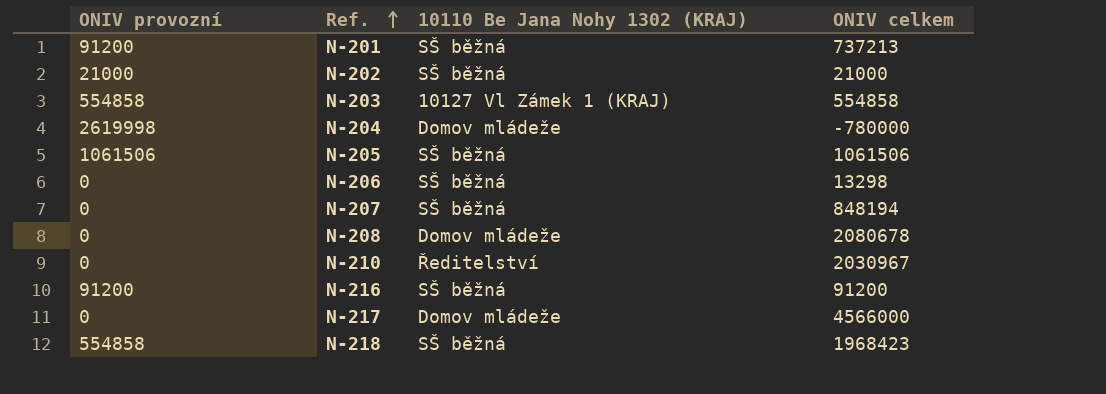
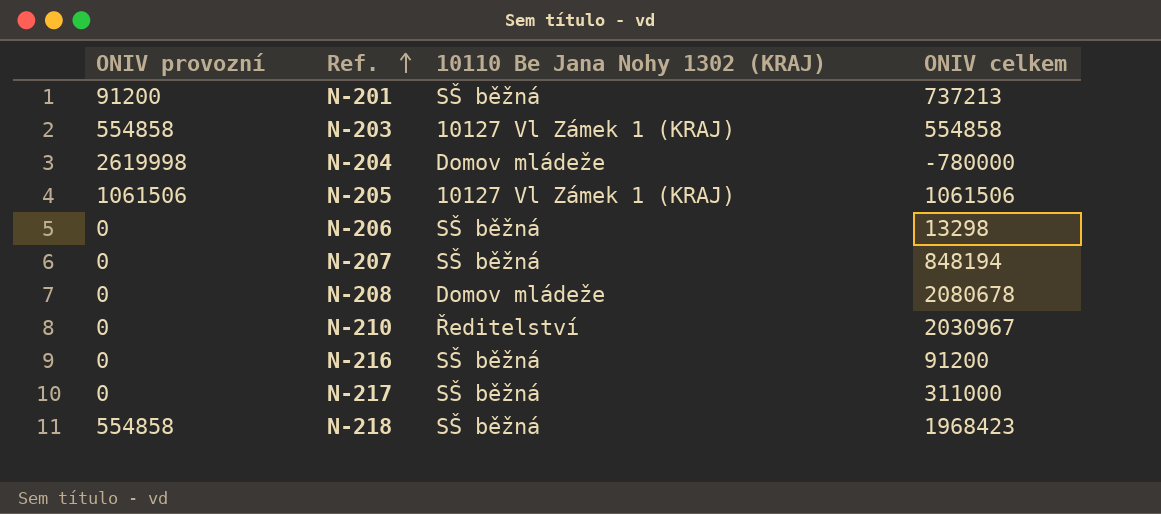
row N-202: 21000 | SŠ běžná | 21000 -> none
N-205 | 10110 Be Jana Nohy 1302 (KRAJ): SŠ běžná -> 10127 Vl Zámek 1 (KRAJ)
N-216 | ONIV provozní: 91200 -> 0
N-217 | 10110 Be Jana Nohy 1302 (KRAJ): Domov mládeže -> SŠ běžná
N-217 | ONIV celkem: 4566000 -> 311000

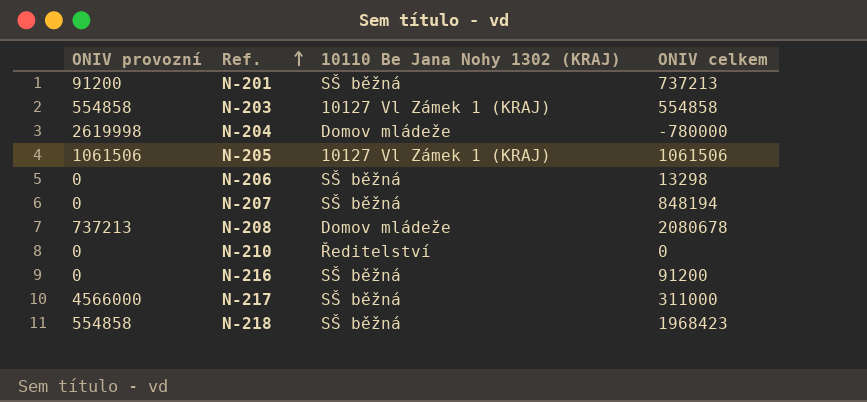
N-208 | ONIV provozní: 0 -> 737213
N-210 | ONIV celkem: 2030967 -> 0
N-217 | ONIV provozní: 0 -> 4566000

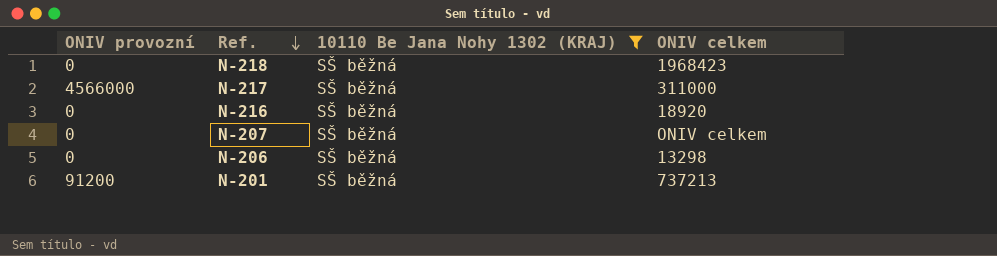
filter: none -> 10110 Be Jana Nohy 1302 (KRAJ) = SŠ běžná
row order: Ref. ascending -> Ref. descending
N-218 | ONIV provozní: 554858 -> 0
N-216 | ONIV celkem: 91200 -> 18920
N-207 | ONIV celkem: 848194 -> ONIV celkem

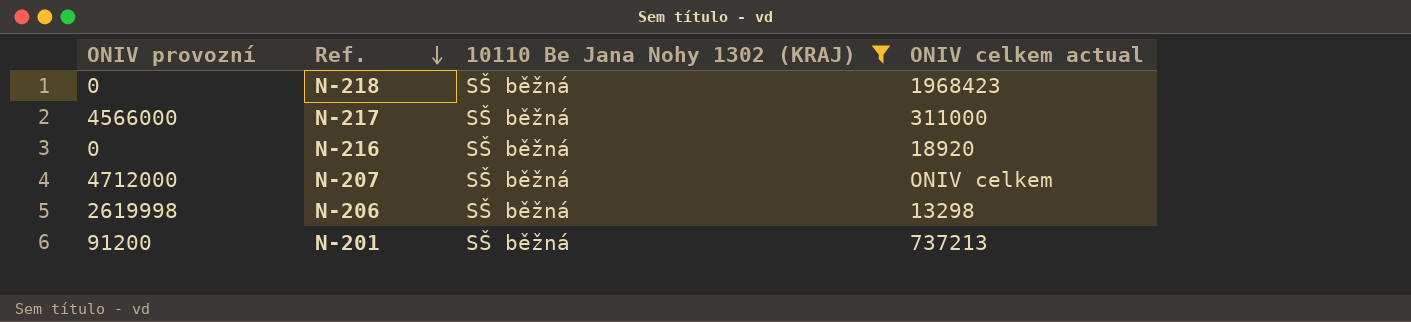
column name: ONIV celkem -> ONIV celkem actual
N-207 | ONIV provozní: 0 -> 4712000
N-206 | ONIV provozní: 0 -> 2619998

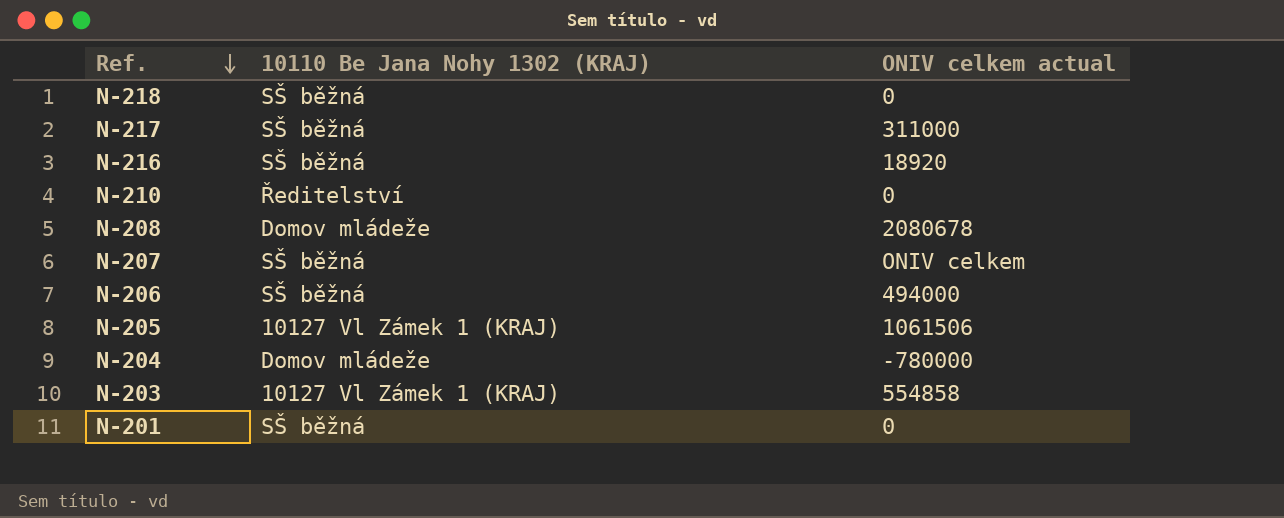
filter: 10110 Be Jana Nohy 1302 (KRAJ) = SŠ běžná -> none
column ONIV provozní | position: 1 -> none
N-218 | ONIV celkem actual: 1968423 -> 0
N-206 | ONIV celkem actual: 13298 -> 494000
N-201 | ONIV celkem actual: 737213 -> 0

